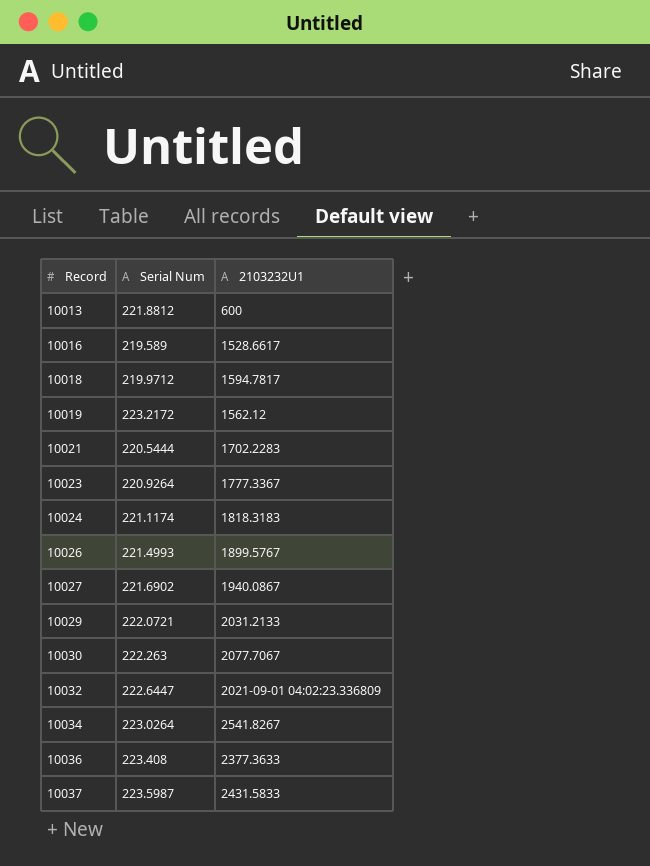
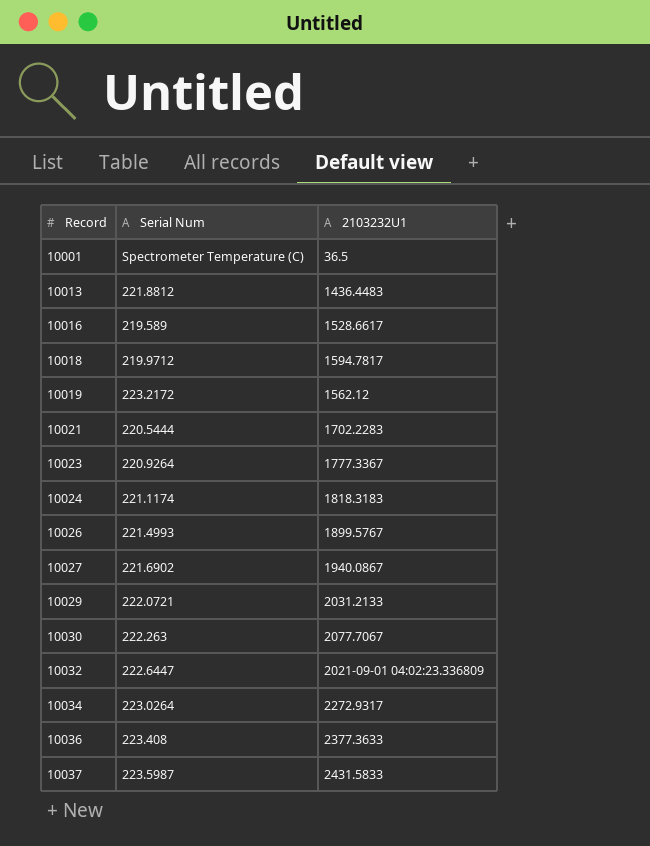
row 10001: none -> Spectrometer Temperature (C) | 36.5
10013 | 2103232U1: 600 -> 1436.4483
10034 | 2103232U1: 2541.8267 -> 2272.9317

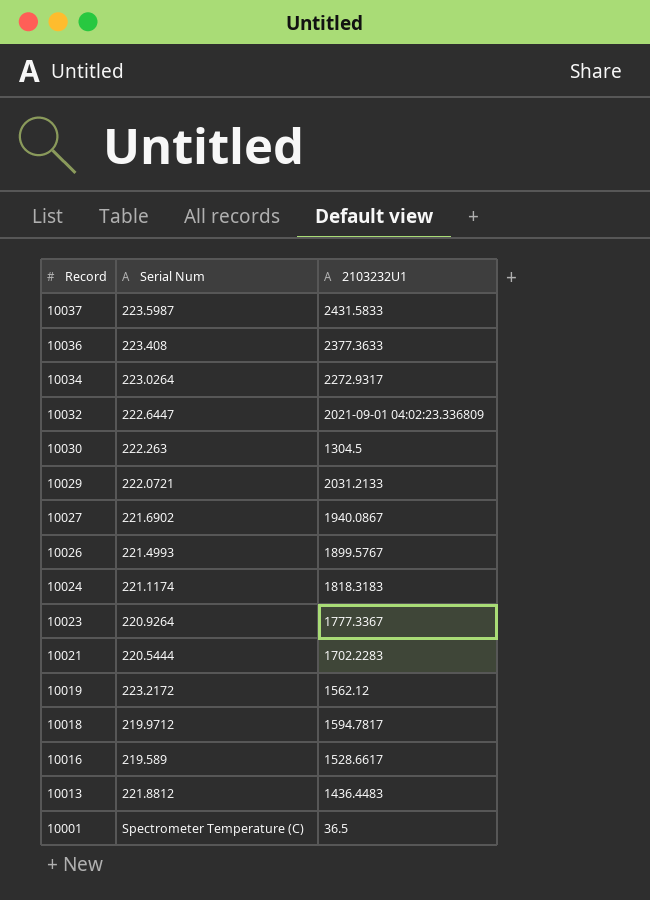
row order: Record ascending -> Record descending
10030 | 2103232U1: 2077.7067 -> 1304.5

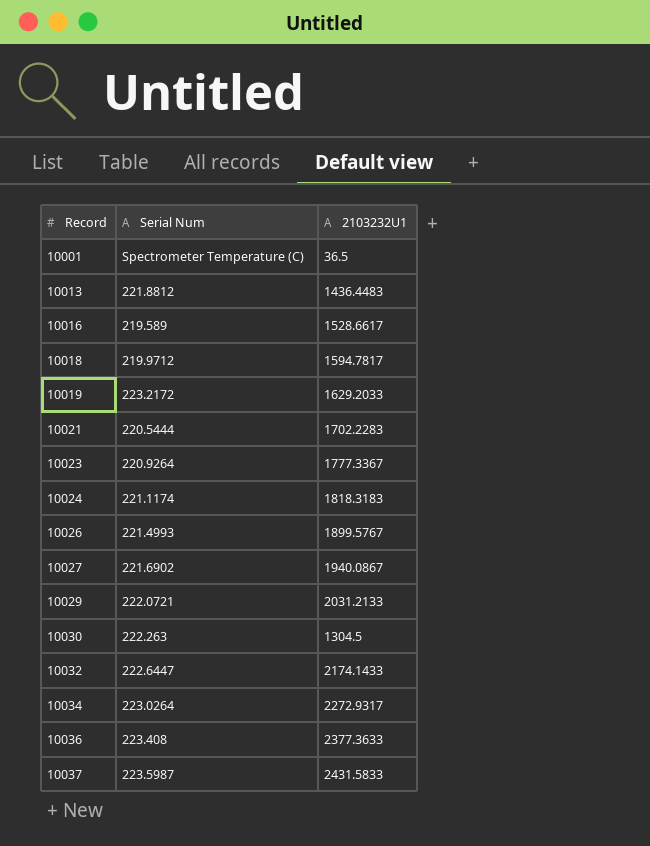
row order: Record descending -> Record ascending
10019 | 2103232U1: 1562.12 -> 1629.2033
10032 | 2103232U1: 2021-09-01 04:02:23.336809 -> 2174.1433

